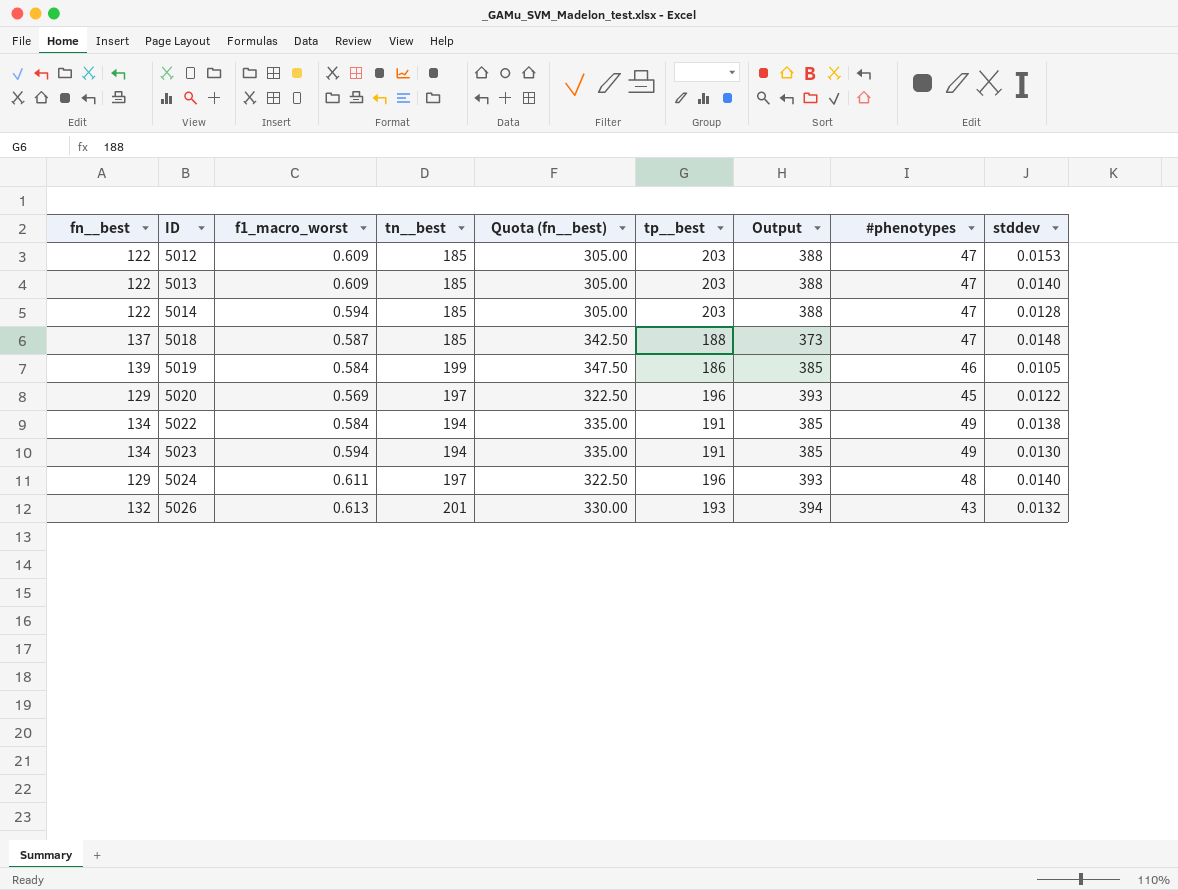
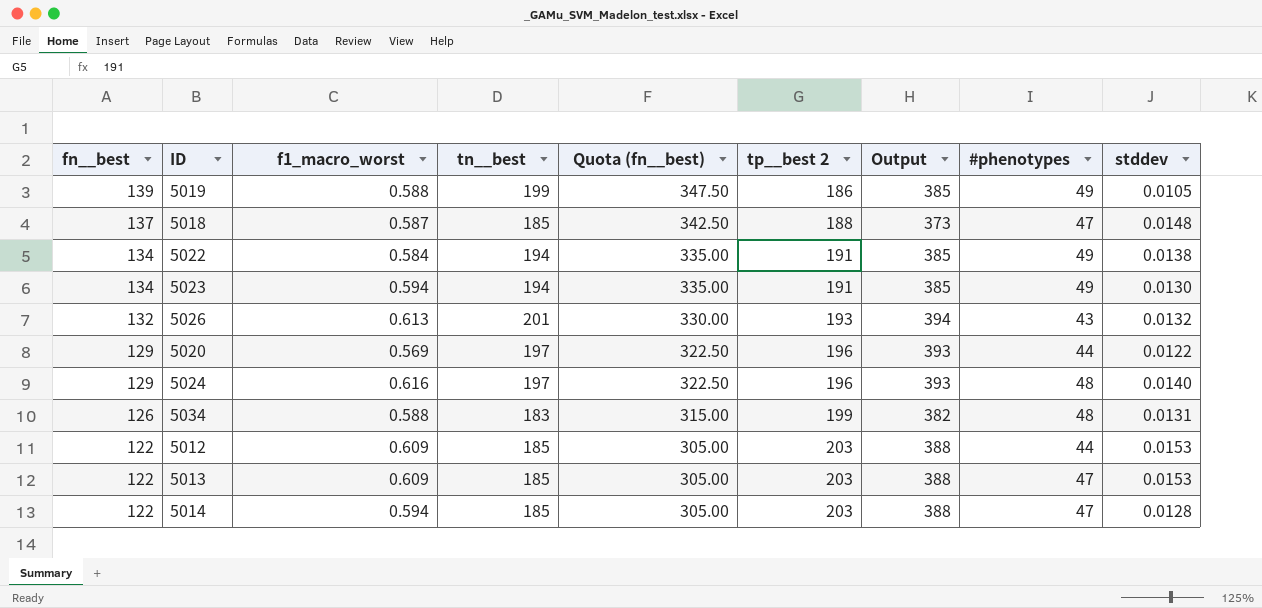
row order: ID ascending -> fn__best descending
column name: tp__best -> tp__best 2
5019 | f1_macro_worst: 0.584 -> 0.588
5019 | #phenotypes: 46 -> 49
5020 | #phenotypes: 45 -> 44
5024 | f1_macro_worst: 0.611 -> 0.616
row 5034: none -> 126 | 0.588 | 183 | 315.00 | 199 | 382 | 48 | 0.0131
5012 | #phenotypes: 47 -> 44
5013 | stddev: 0.0140 -> 0.0153

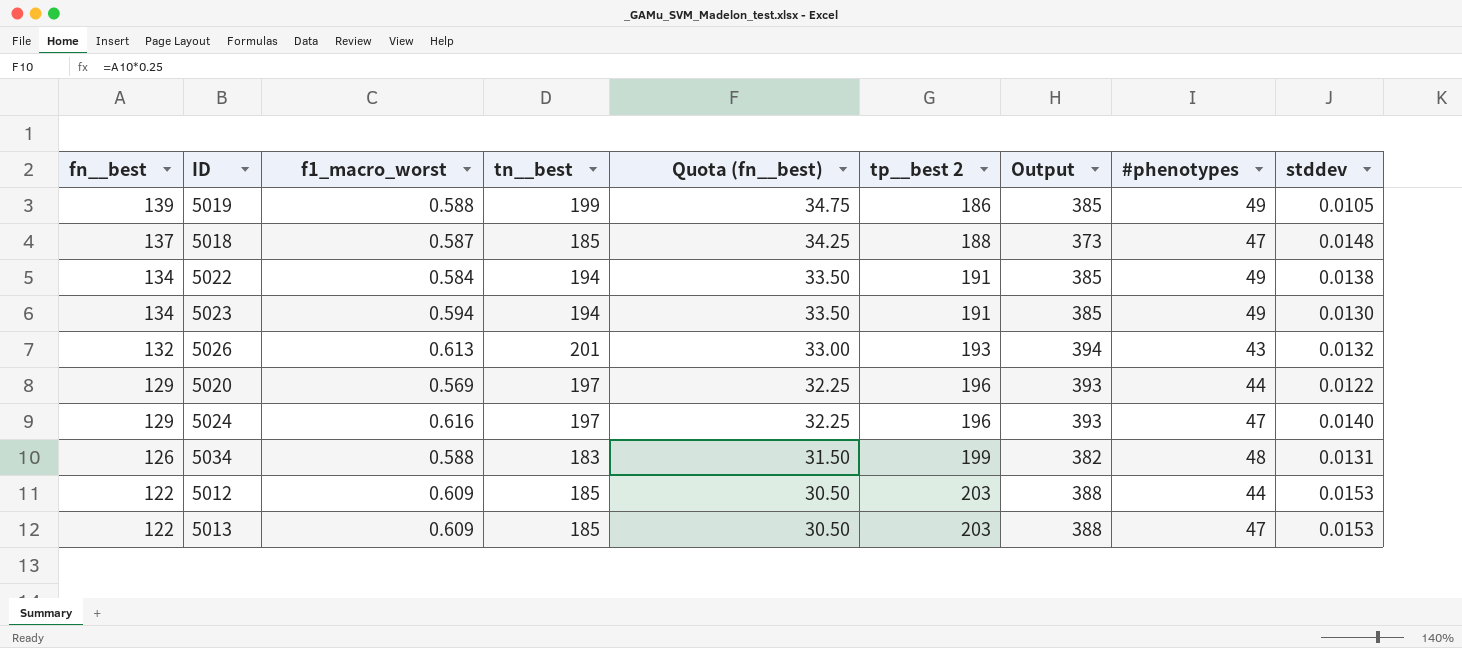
column Quota (fn__best) | formula: [fn__best] * 2.5 -> [fn__best] * 0.25
row 5014: 122 | 0.594 | 185 | 305.00 | 203 | 388 | 47 | 0.0128 -> none
5024 | #phenotypes: 48 -> 47

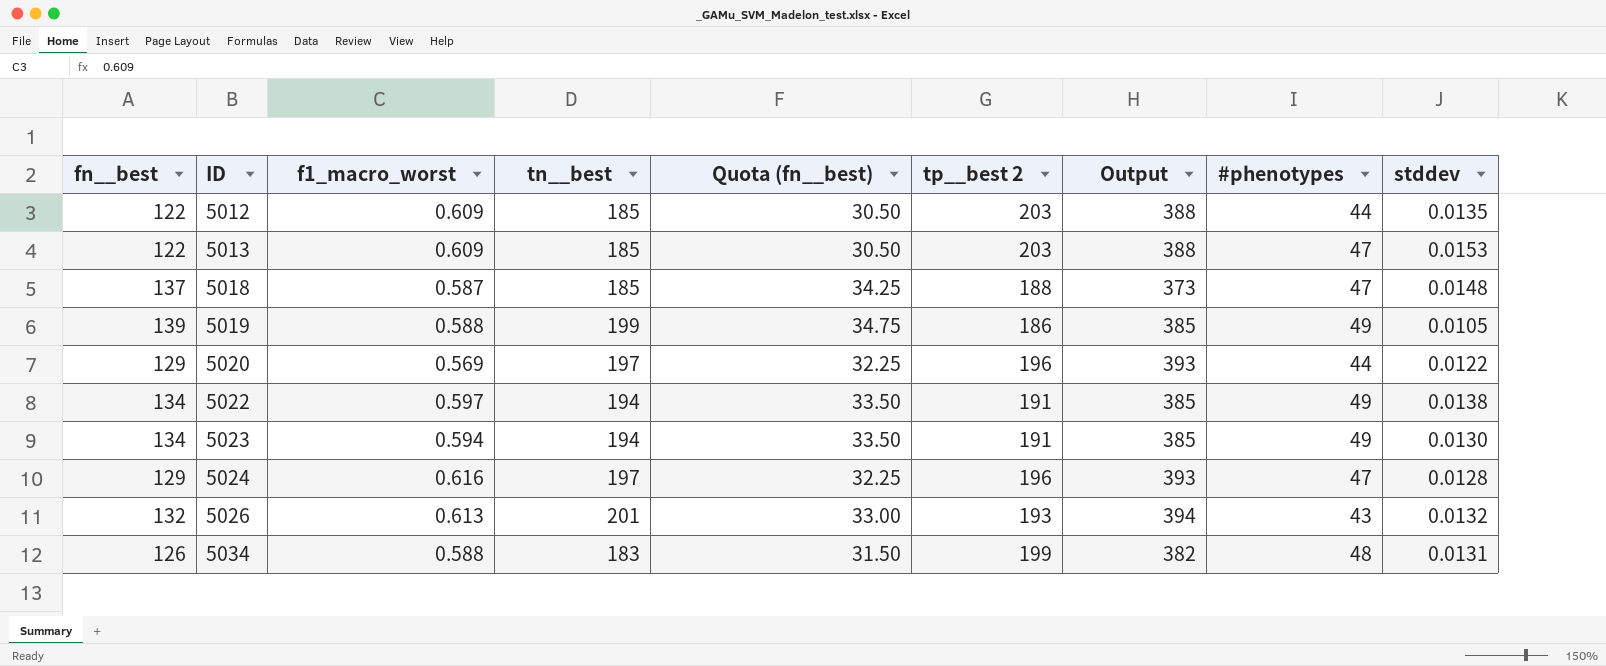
row order: fn__best descending -> ID ascending
5012 | stddev: 0.0153 -> 0.0135
5022 | f1_macro_worst: 0.584 -> 0.597
5024 | stddev: 0.0140 -> 0.0128

